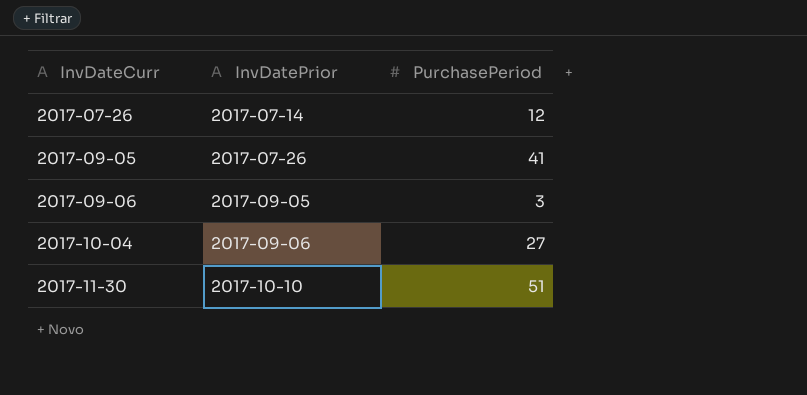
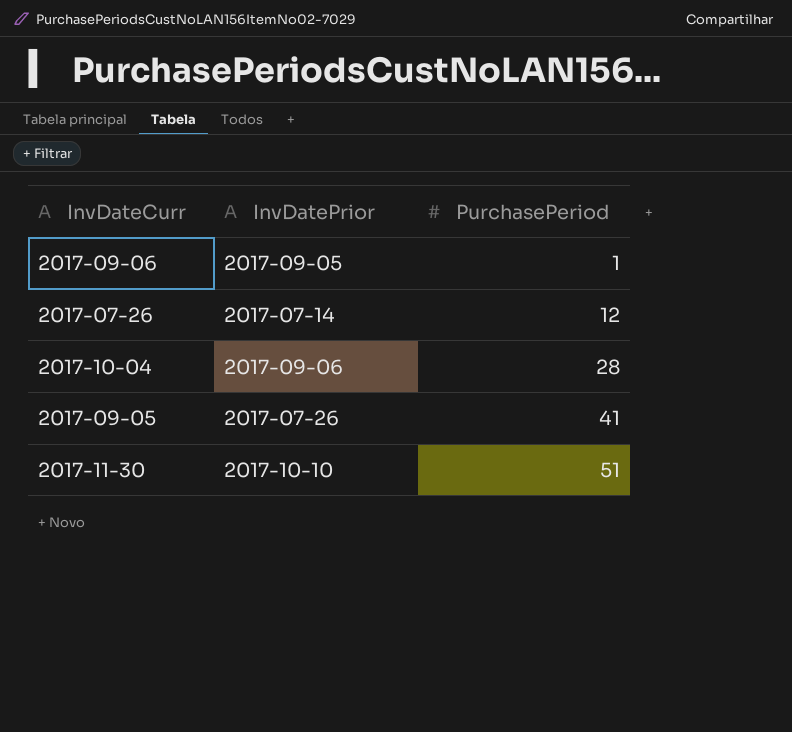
row order: InvDateCurr ascending -> PurchasePeriod ascending
2017-09-06 | PurchasePeriod: 3 -> 1
2017-10-04 | PurchasePeriod: 27 -> 28

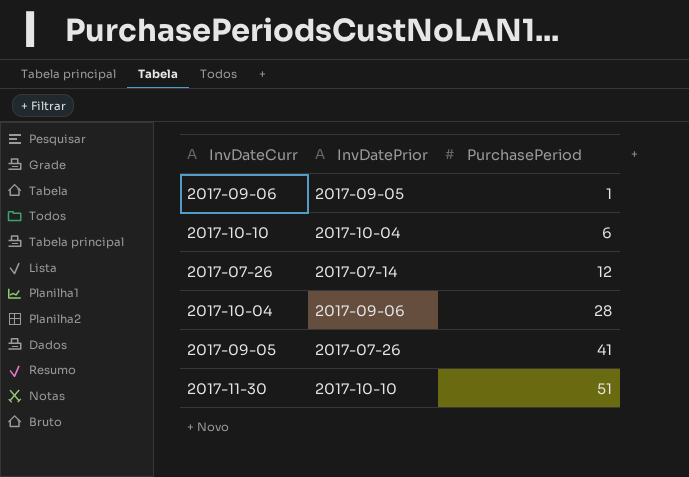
row 2017-10-10: none -> 2017-10-04 | 6

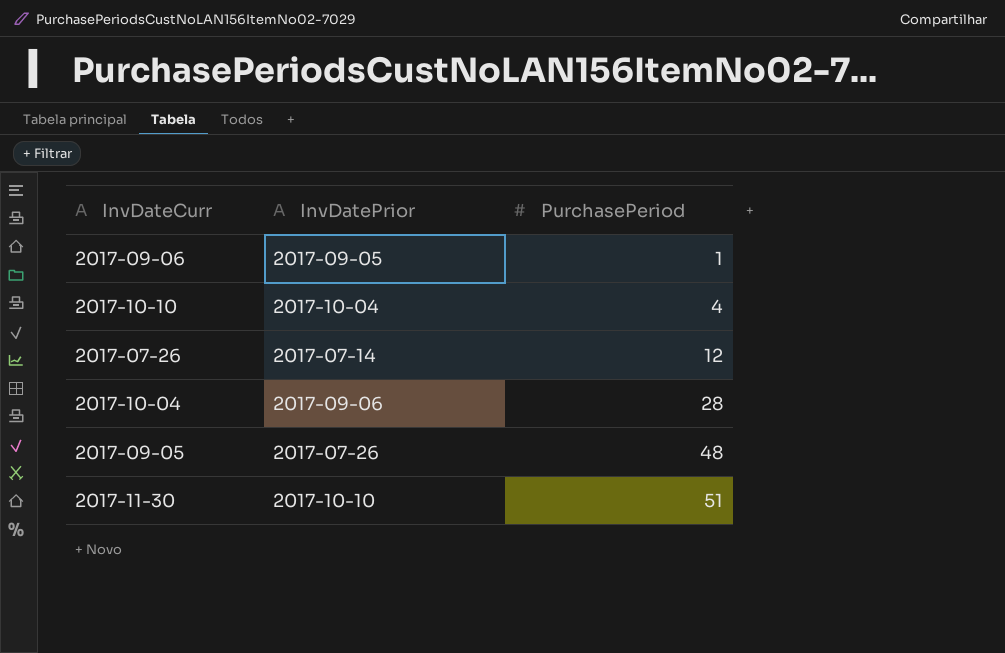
2017-10-10 | PurchasePeriod: 6 -> 4
2017-09-05 | PurchasePeriod: 41 -> 48

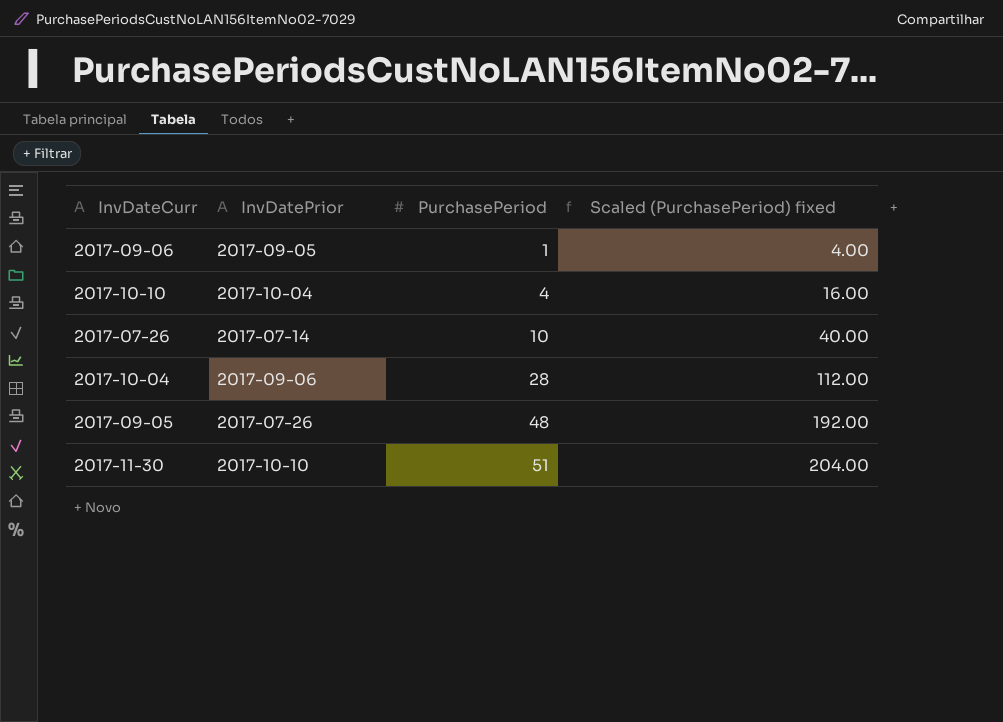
column Scaled (PurchasePeriod) fixed | formula: none -> [PurchasePeriod] * 4
2017-07-26 | PurchasePeriod: 12 -> 10

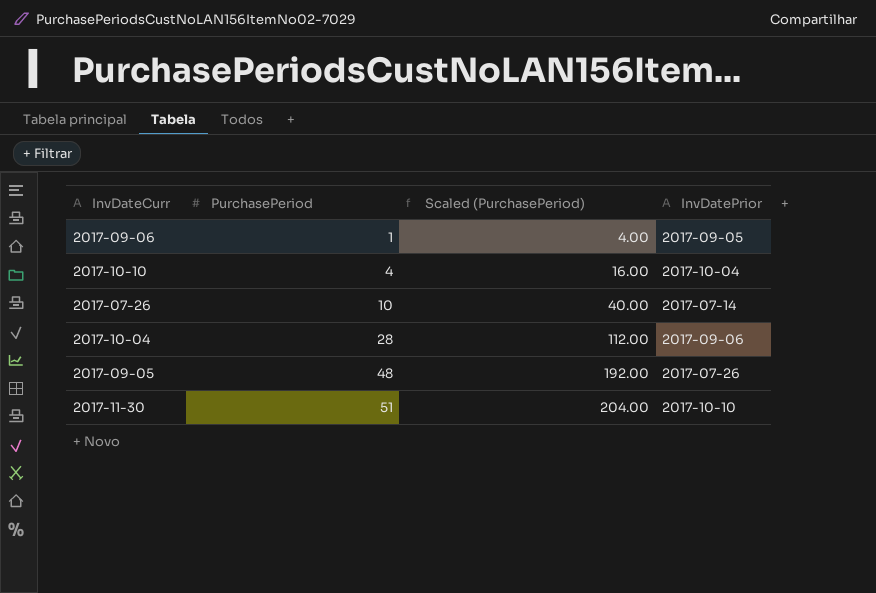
column name: Scaled (PurchasePeriod) fixed -> Scaled (PurchasePeriod)
column InvDatePrior | position: 2 -> 4

